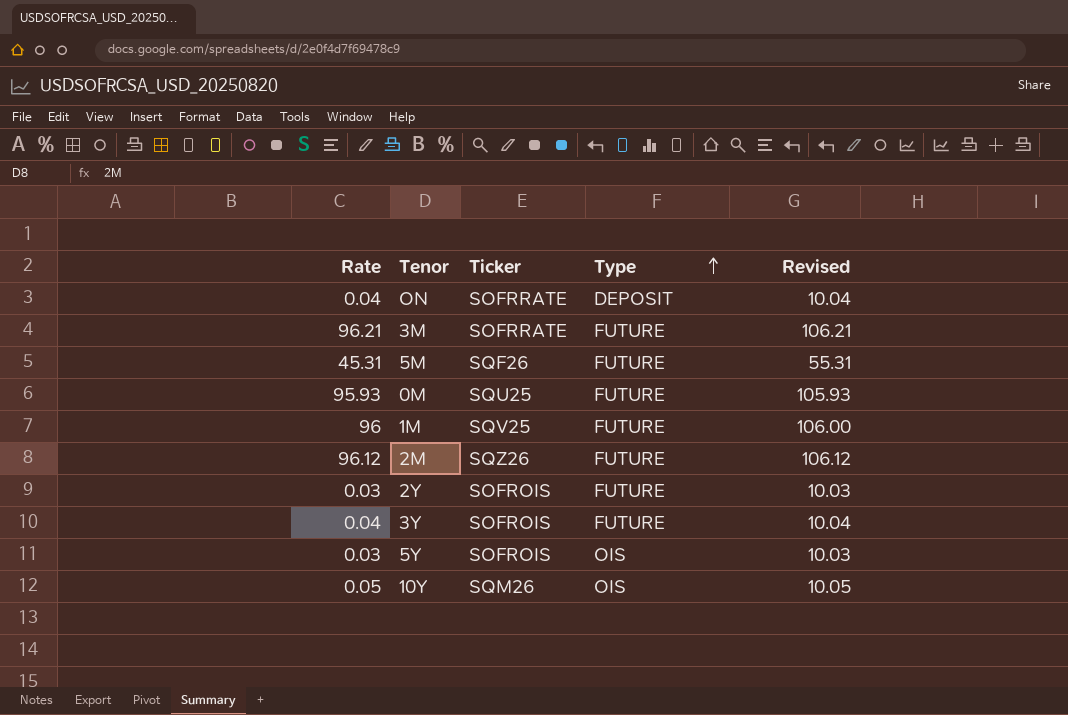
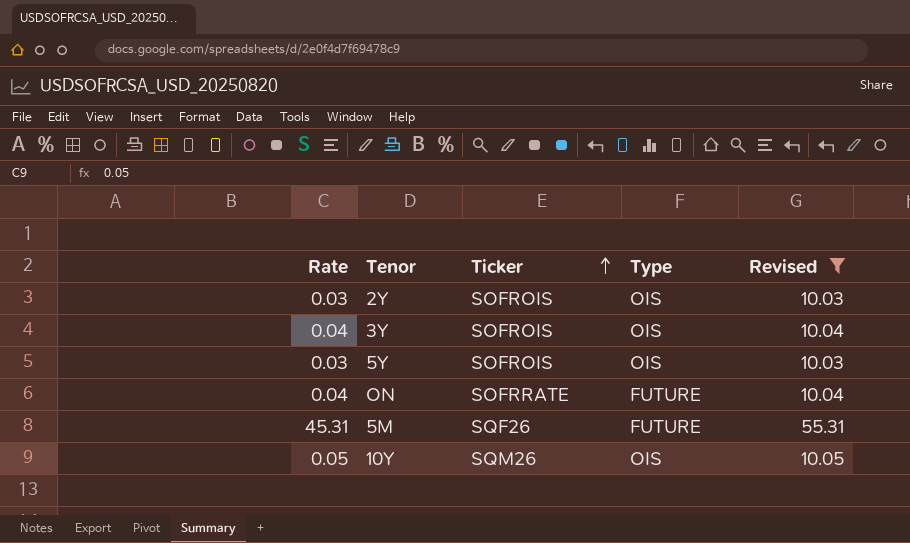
filter: none -> Revised <= 55.31
row order: Type ascending -> Ticker ascending
2Y | Type: FUTURE -> OIS
3Y | Type: FUTURE -> OIS
ON | Type: DEPOSIT -> FUTURE

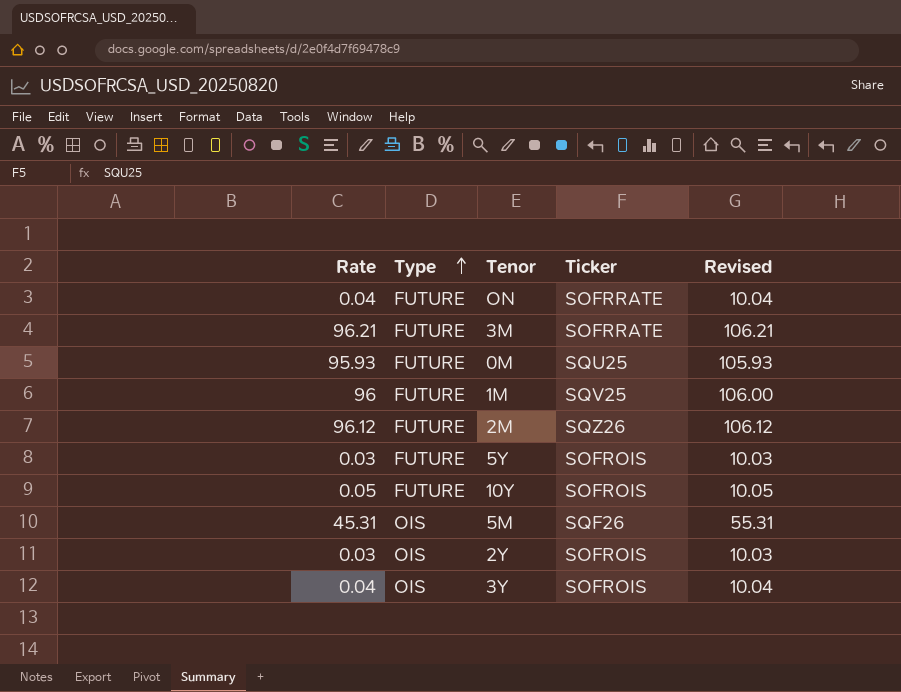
filter: Revised <= 55.31 -> none
row order: Ticker ascending -> Type ascending
column Type | position: 4 -> 2
5Y | Type: OIS -> FUTURE
10Y | Type: OIS -> FUTURE
10Y | Ticker: SQM26 -> SOFROIS
5M | Type: FUTURE -> OIS

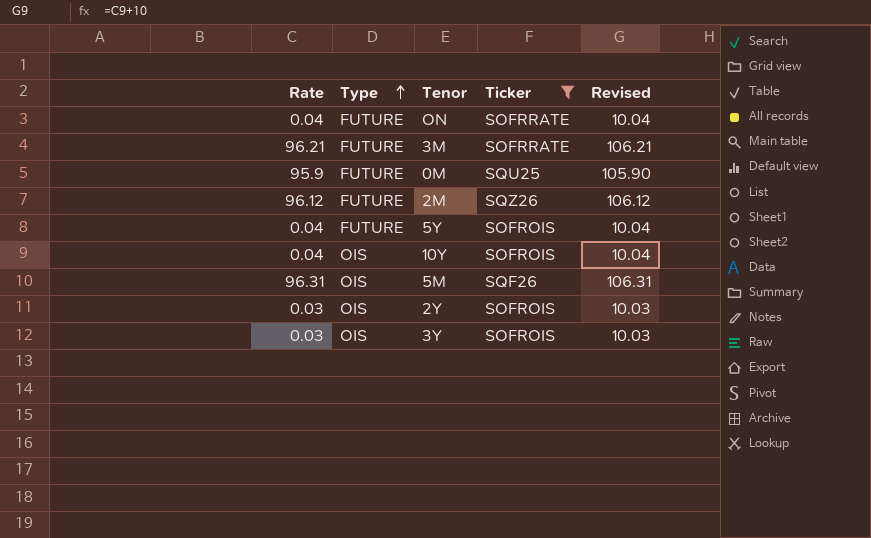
filter: none -> Ticker != SQV25
0M | Rate: 95.93 -> 95.9
0M | Revised: 105.93 -> 105.90
5Y | Rate: 0.03 -> 0.04
5Y | Revised: 10.03 -> 10.04
10Y | Rate: 0.05 -> 0.04
10Y | Type: FUTURE -> OIS
10Y | Revised: 10.05 -> 10.04
5M | Rate: 45.31 -> 96.31
5M | Revised: 55.31 -> 106.31
3Y | Rate: 0.04 -> 0.03
3Y | Revised: 10.04 -> 10.03

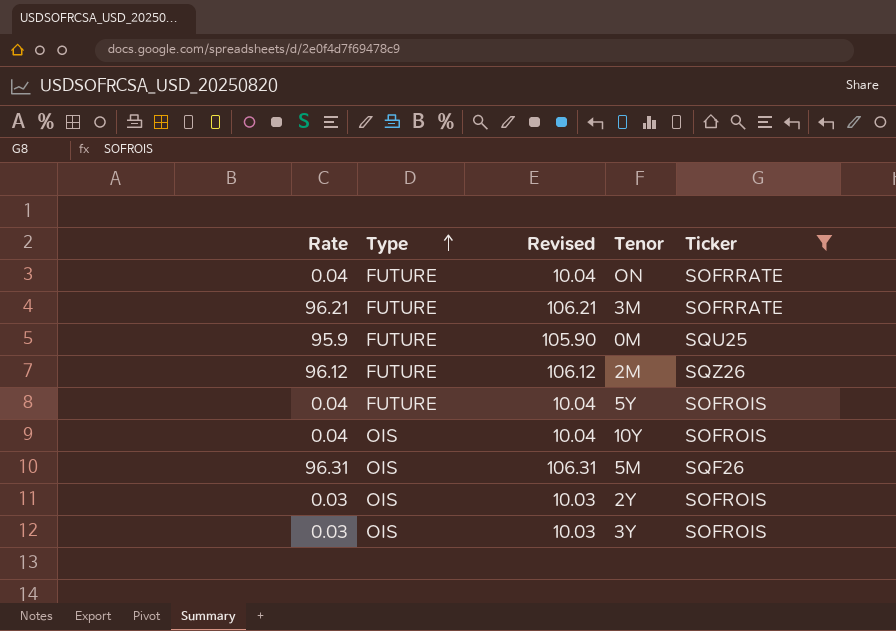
column Revised | position: 5 -> 3

